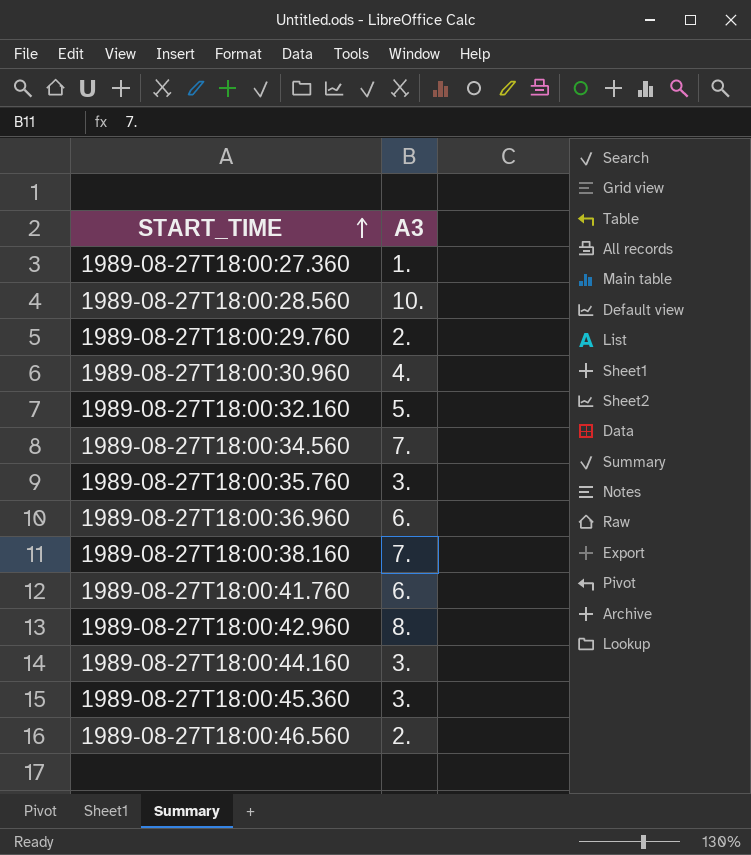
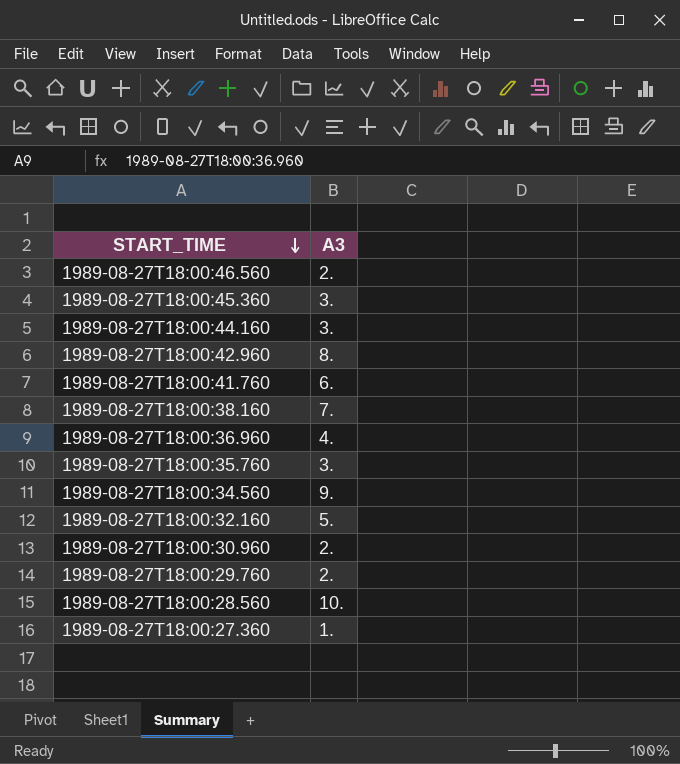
row order: START_TIME ascending -> START_TIME descending
1989-08-27T18:00:36.960 | A3: 6. -> 4.
1989-08-27T18:00:34.560 | A3: 7. -> 9.
1989-08-27T18:00:30.960 | A3: 4. -> 2.

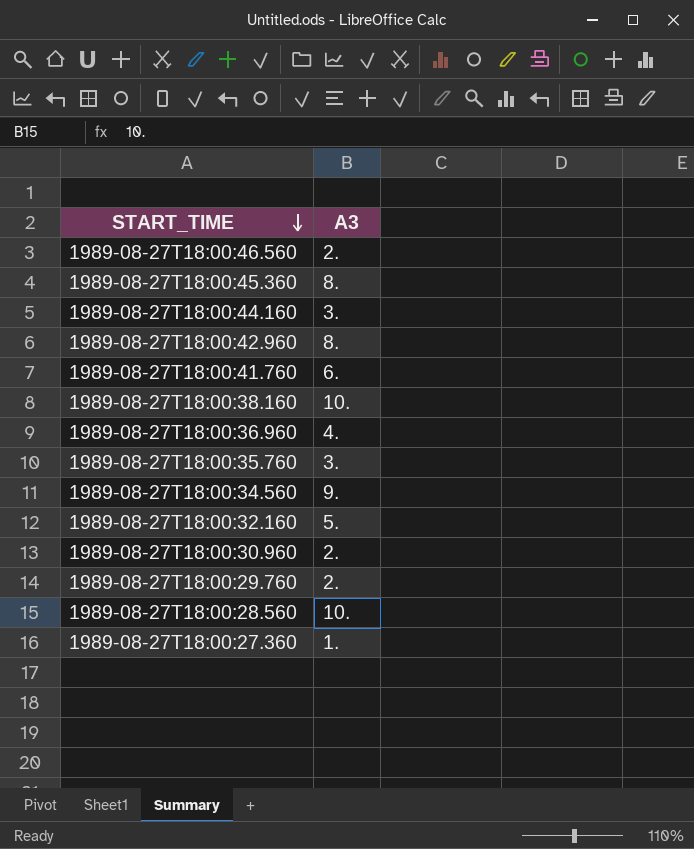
1989-08-27T18:00:45.360 | A3: 3. -> 8.
1989-08-27T18:00:38.160 | A3: 7. -> 10.

